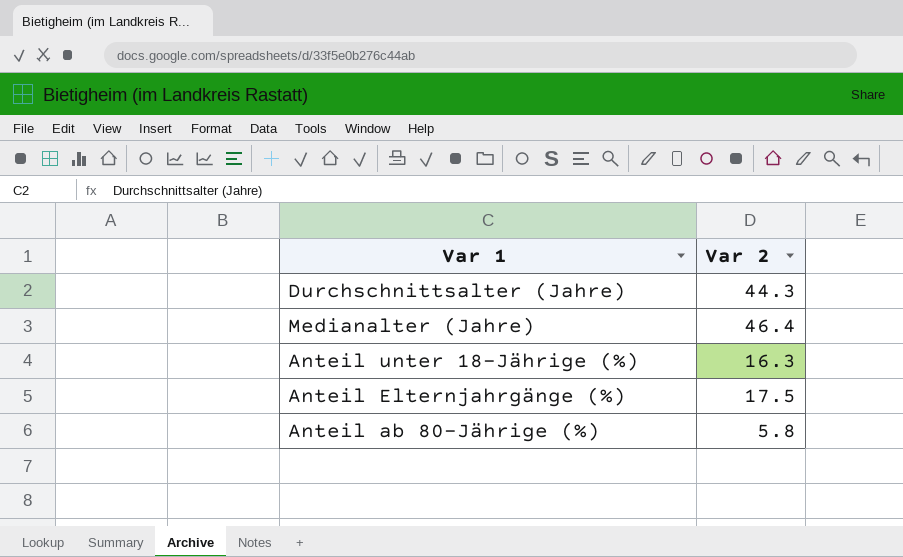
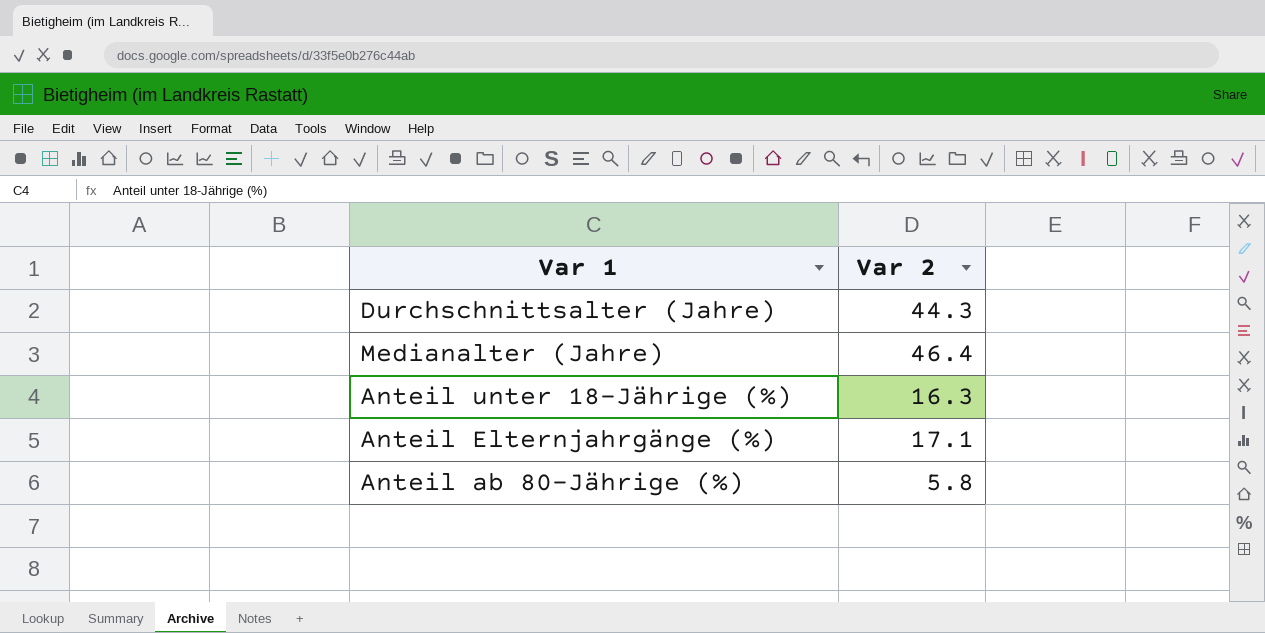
Anteil Elternjahrgänge (%) | Var 2: 17.5 -> 17.1

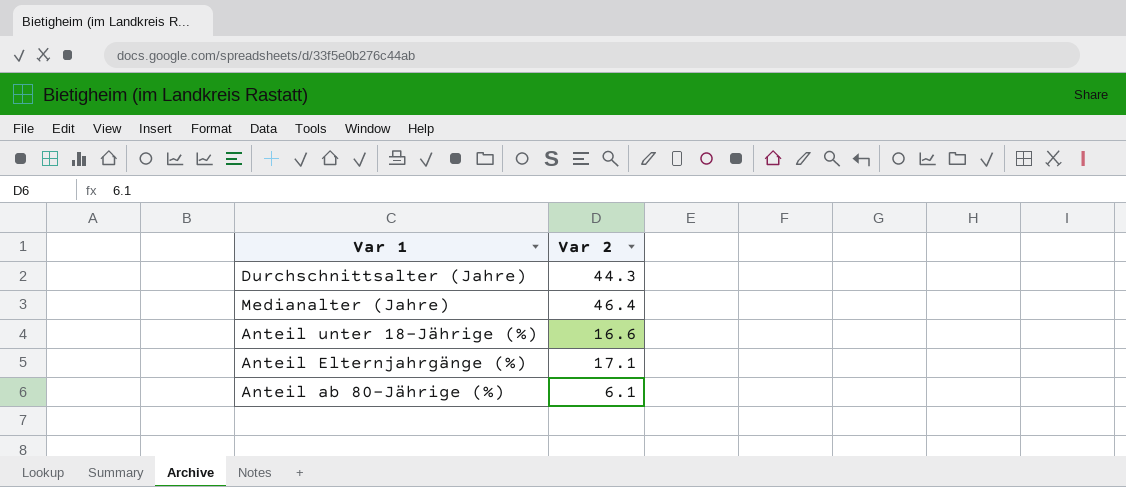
Anteil unter 18-Jährige (%) | Var 2: 16.3 -> 16.6
Anteil ab 80-Jährige (%) | Var 2: 5.8 -> 6.1

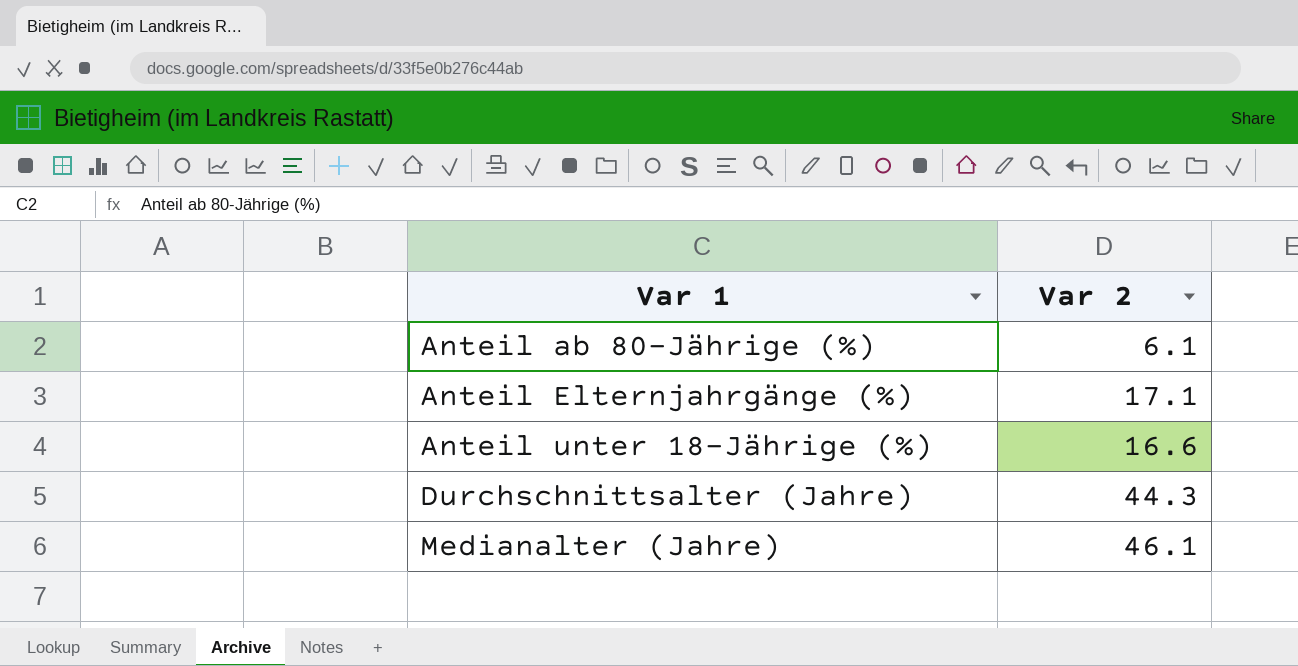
row order: none -> Var 1 ascending
Medianalter (Jahre) | Var 2: 46.4 -> 46.1

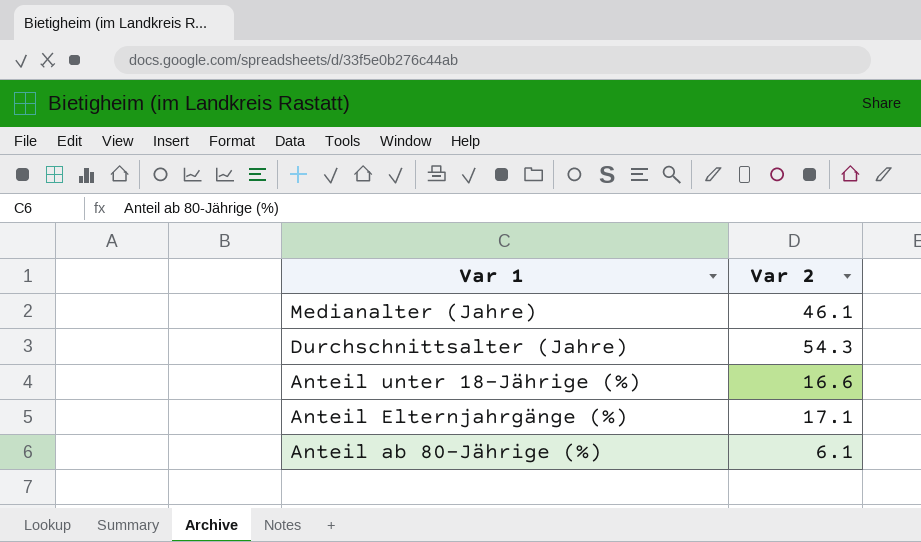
row order: Var 1 ascending -> Var 1 descending
Durchschnittsalter (Jahre) | Var 2: 44.3 -> 54.3

